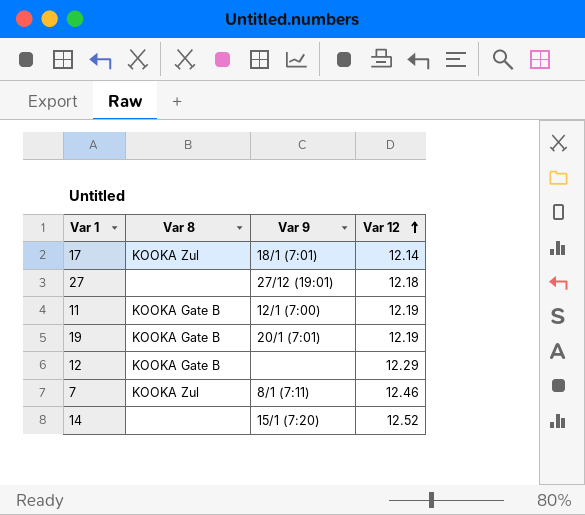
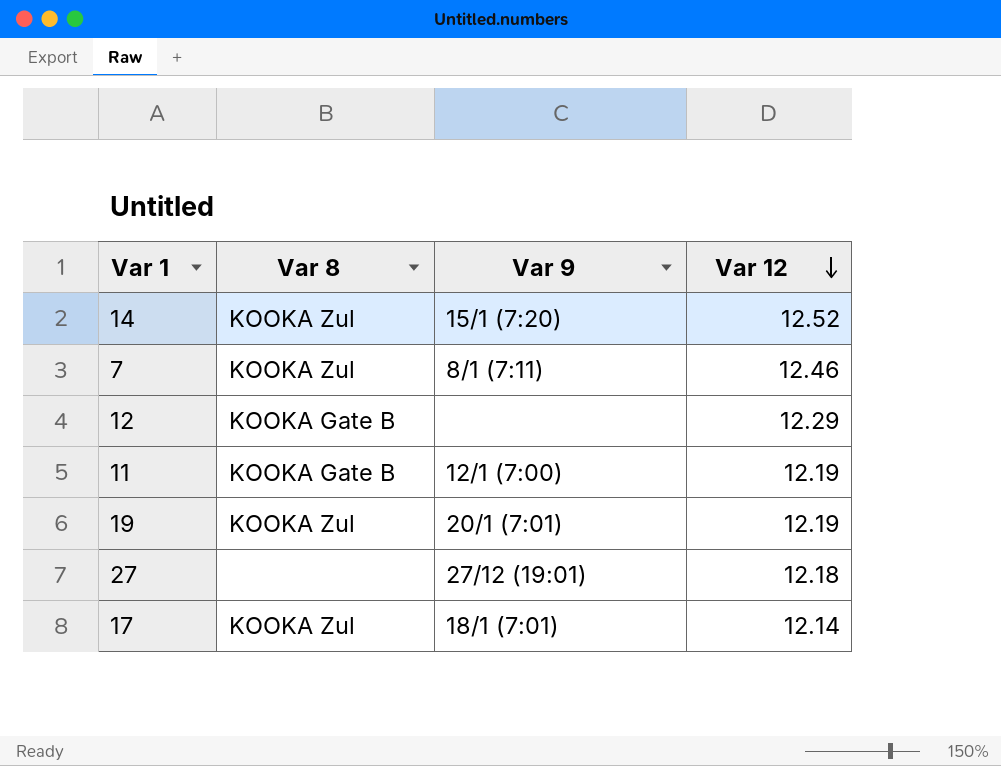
row order: Var 12 ascending -> Var 12 descending
14 | Var 8: none -> KOOKA Zul
19 | Var 8: KOOKA Gate B -> KOOKA Zul

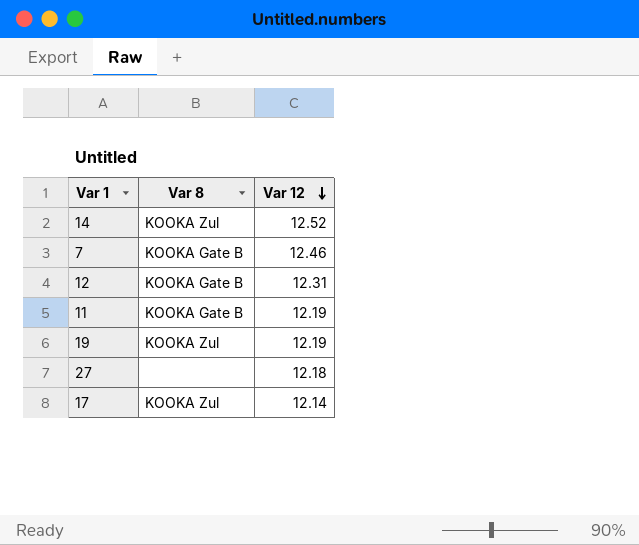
column Var 9 | position: 3 -> none
7 | Var 8: KOOKA Zul -> KOOKA Gate B
12 | Var 12: 12.29 -> 12.31

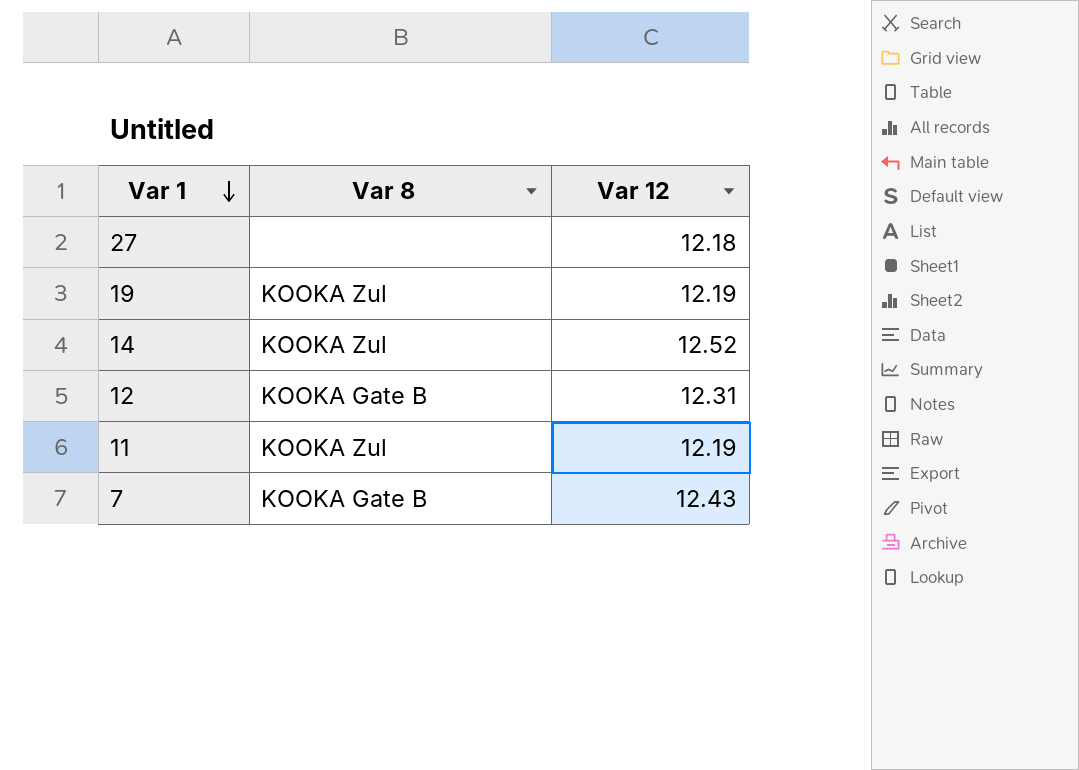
row order: Var 12 descending -> Var 1 descending
row 17: KOOKA Zul | 12.14 -> none
11 | Var 8: KOOKA Gate B -> KOOKA Zul
7 | Var 12: 12.46 -> 12.43

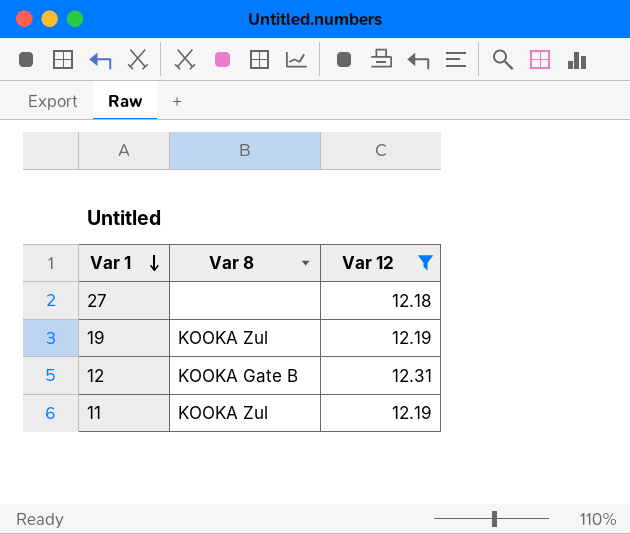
filter: none -> Var 12 <= 12.31

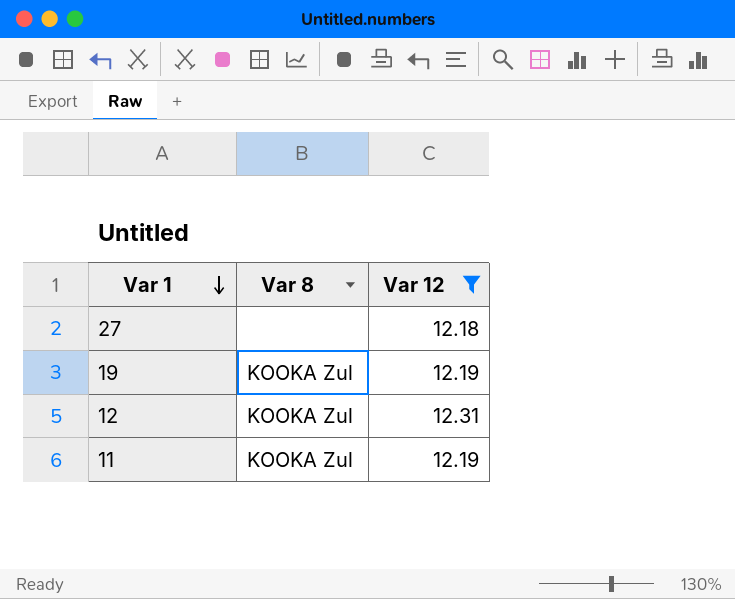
12 | Var 8: KOOKA Gate B -> KOOKA Zul

